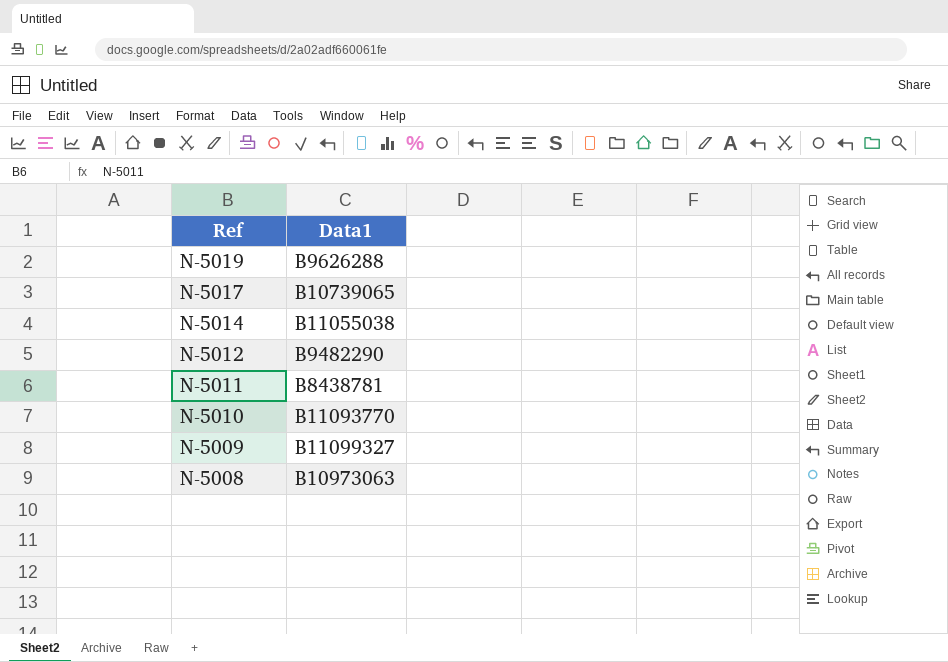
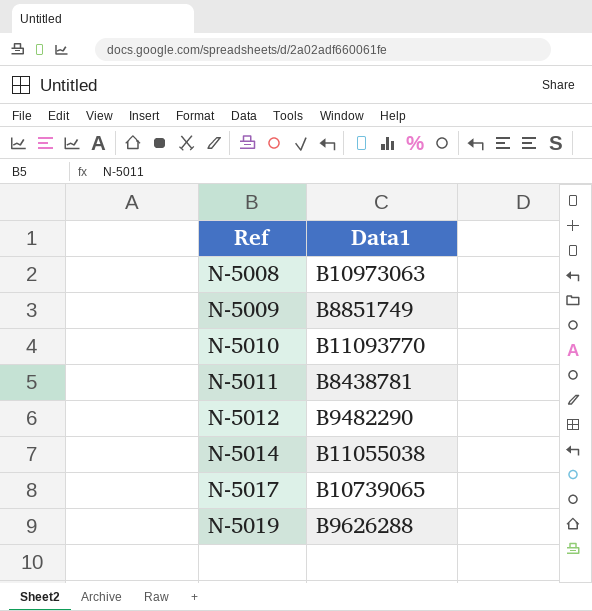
row order: Ref descending -> Ref ascending
N-5009 | Data1: B11099327 -> B8851749

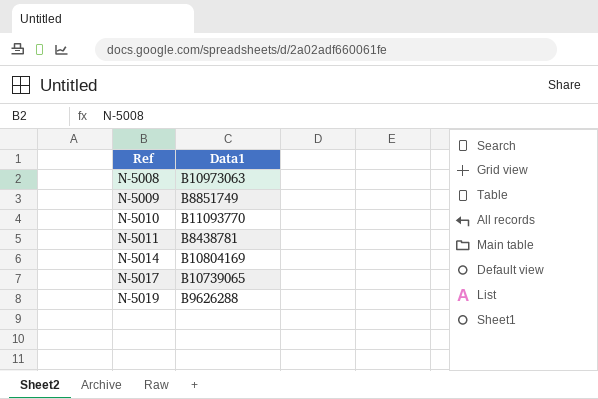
row N-5012: B9482290 -> none
N-5014 | Data1: B11055038 -> B10804169

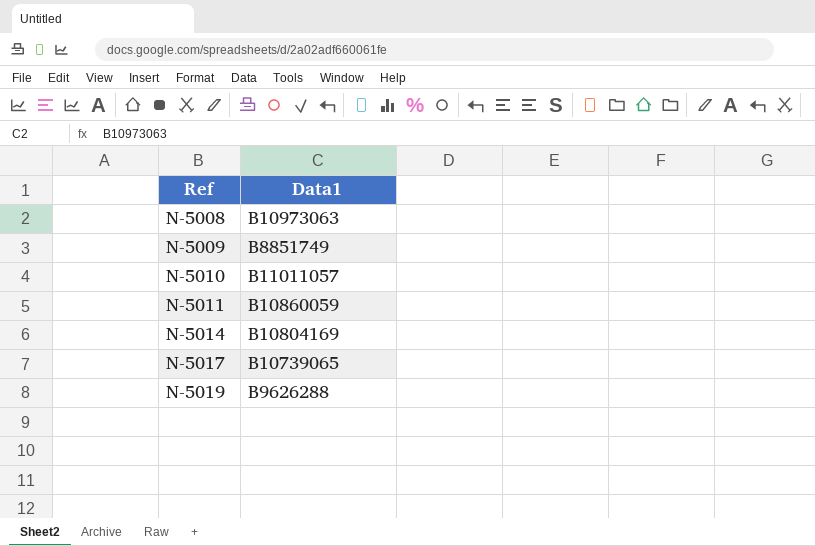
N-5010 | Data1: B11093770 -> B11011057
N-5011 | Data1: B8438781 -> B10860059

